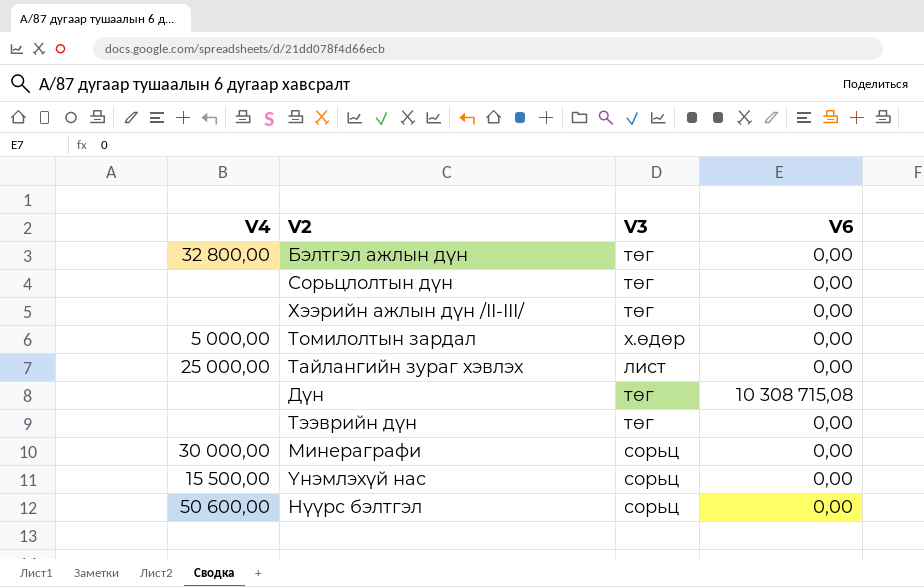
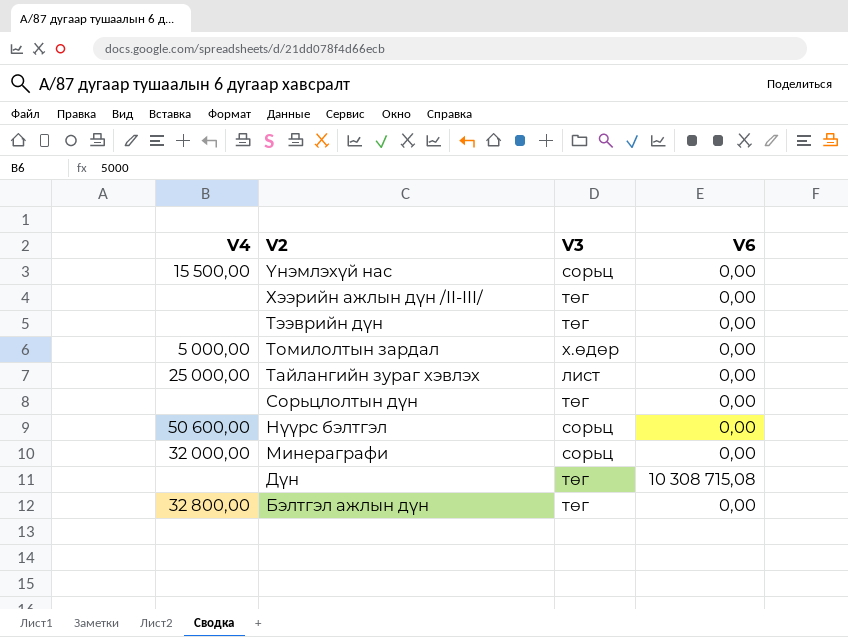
row order: none -> V2 descending
Минераграфи | V4: 30 000,00 -> 32 000,00

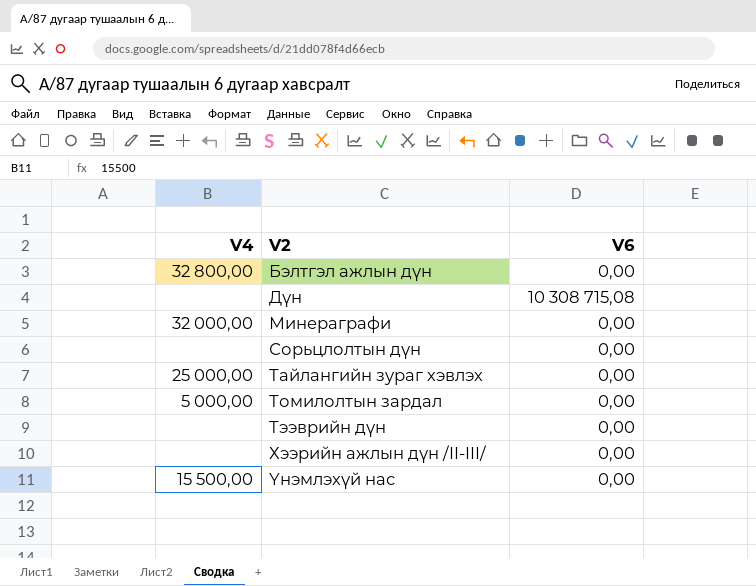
row order: V2 descending -> V2 ascending
column V3 | position: 3 -> none
row Нүүрс бэлтгэл: 50 600,00 | сорьц | 0,00 -> none

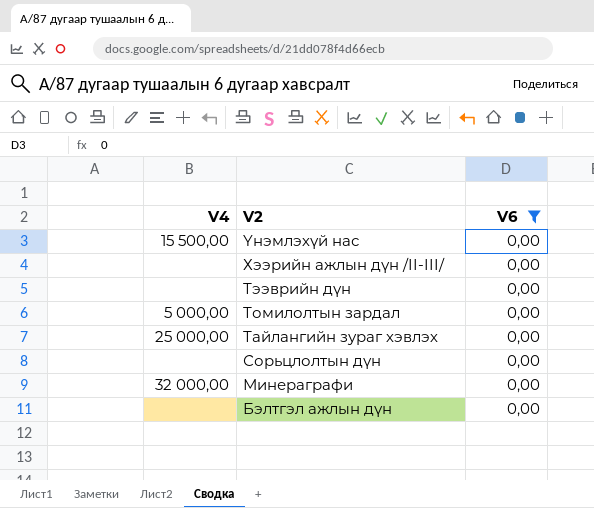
filter: none -> V6 = 0,00
row order: V2 ascending -> V2 descending
Бэлтгэл ажлын дүн | V4: 32 800,00 -> none

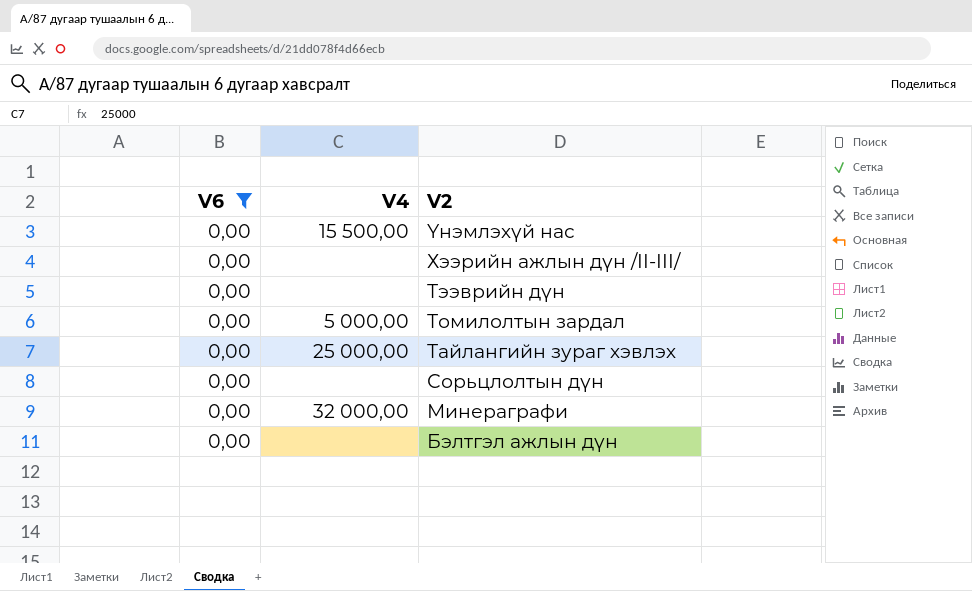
column V6 | position: 3 -> 1

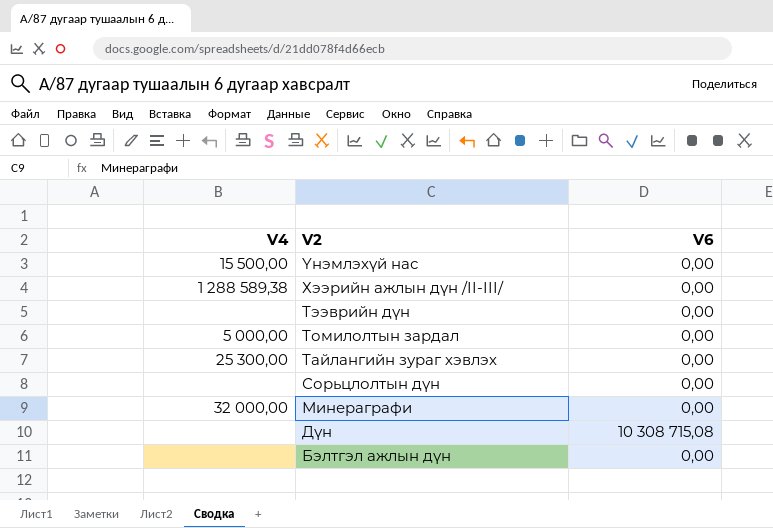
filter: V6 = 0,00 -> none
column V6 | position: 1 -> 3
Хээрийн ажлын дүн /II-III/ | V4: none -> 1 288 589,38
Тайлангийн зураг хэвлэх | V4: 25 000,00 -> 25 300,00

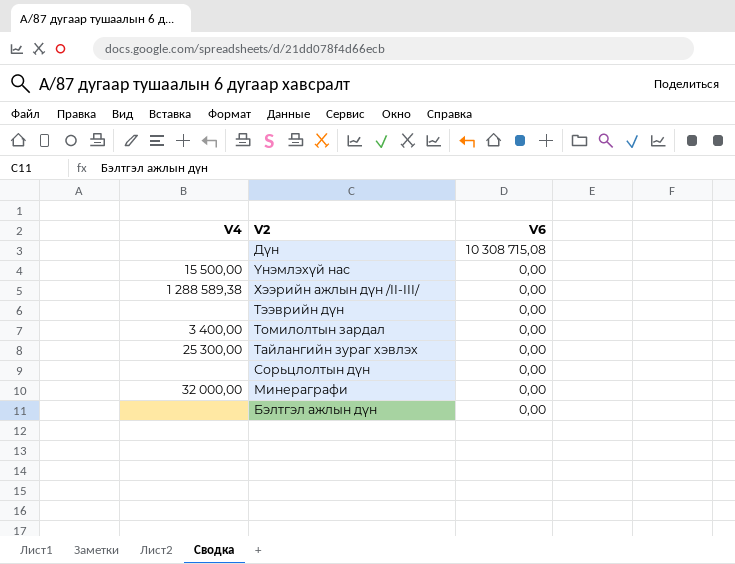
row order: V2 descending -> V6 descending
Томилолтын зардал | V4: 5 000,00 -> 3 400,00

